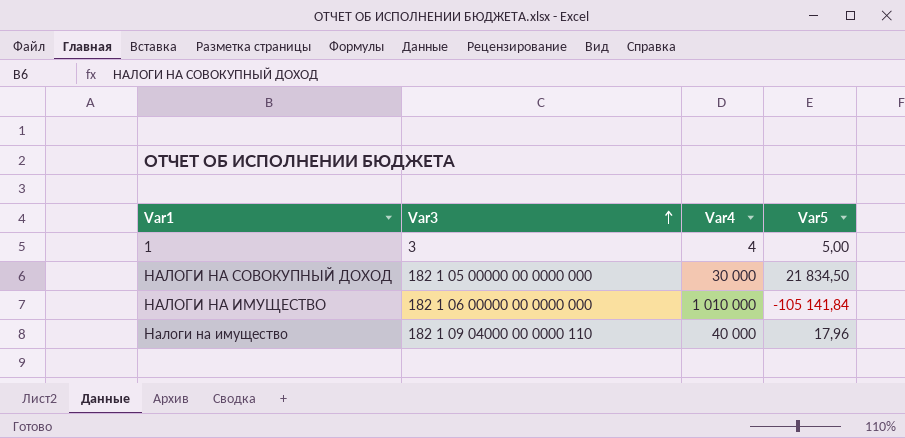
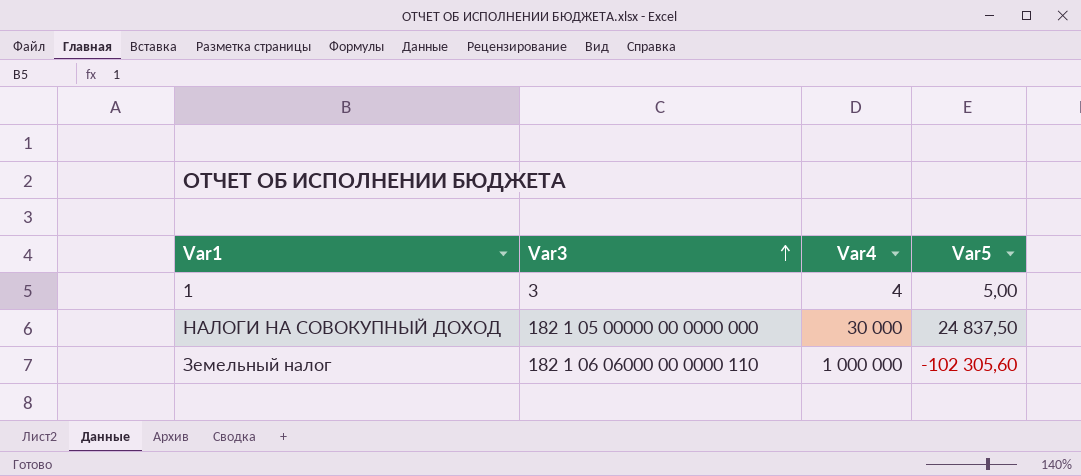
row НАЛОГИ НА ИМУЩЕСТВО: 182 1 06 00000 00 0000 000 | 1 010 000 | -105 141,84 -> none
row Налоги на имущество: 182 1 09 04000 00 0000 110 | 40 000 | 17,96 -> none
НАЛОГИ НА СОВОКУПНЫЙ ДОХОД | Var5: 21 834,50 -> 24 837,50
row Земельный налог: none -> 182 1 06 06000 00 0000 110 | 1 000 000 | -102 305,60

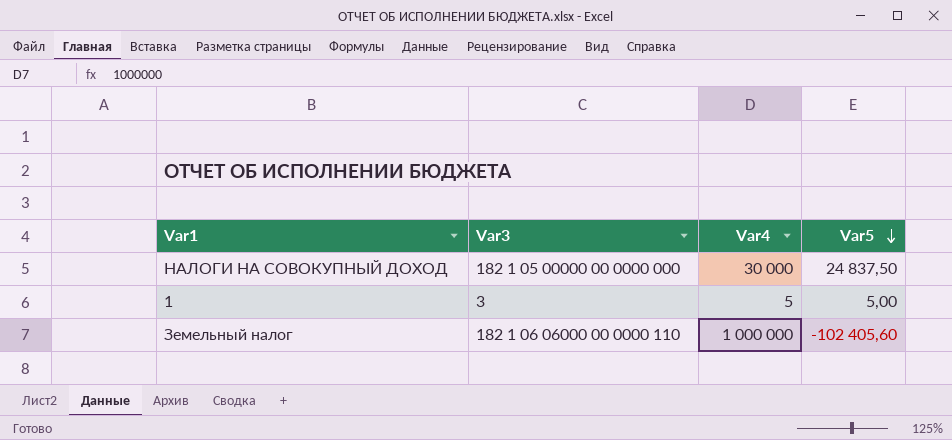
row order: Var3 ascending -> Var5 descending
1 | Var4: 4 -> 5
Земельный налог | Var5: -102 305,60 -> -102 405,60

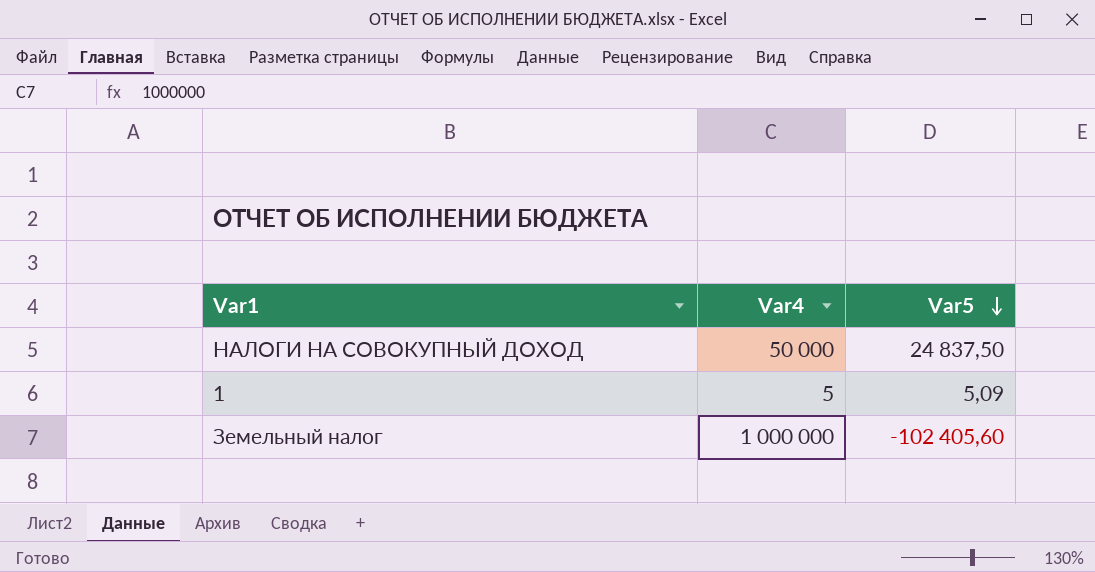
column Var3 | position: 2 -> none
НАЛОГИ НА СОВОКУПНЫЙ ДОХОД | Var4: 30 000 -> 50 000
1 | Var5: 5,00 -> 5,09

